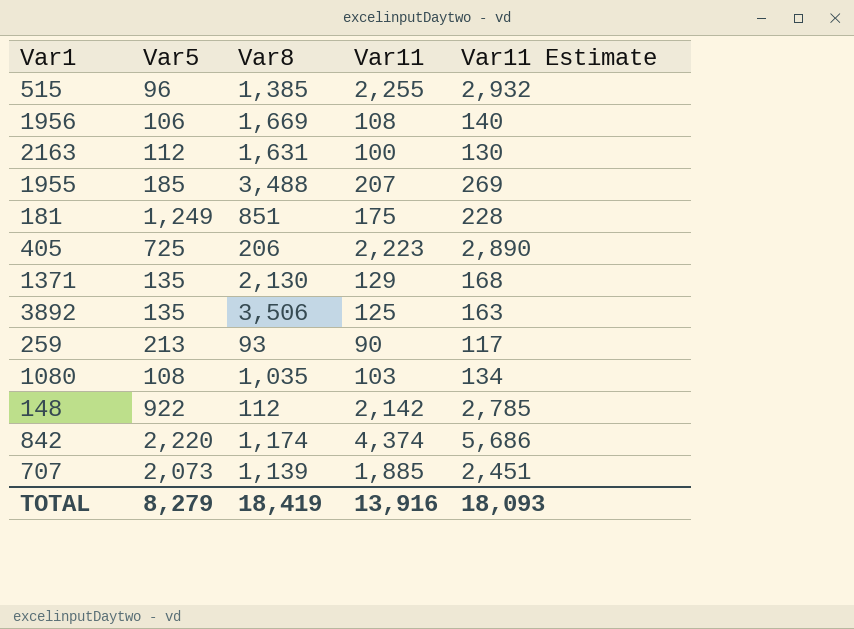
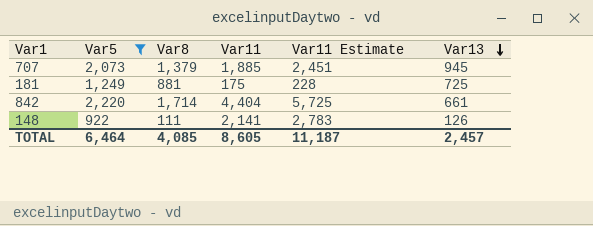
filter: none -> Var5 >= 922
row order: none -> Var13 descending
column Var13 | position: none -> 6
707 | Var8: 1,139 -> 1,379
181 | Var8: 851 -> 881
842 | Var8: 1,174 -> 1,714
842 | Var11: 4,374 -> 4,404
842 | Var11 Estimate: 5,686 -> 5,725
148 | Var8: 112 -> 111
148 | Var11: 2,142 -> 2,141
148 | Var11 Estimate: 2,785 -> 2,783
TOTAL | Var5: 8,279 -> 6,464
TOTAL | Var8: 18,419 -> 4,085
TOTAL | Var11: 13,916 -> 8,605
TOTAL | Var11 Estimate: 18,093 -> 11,187

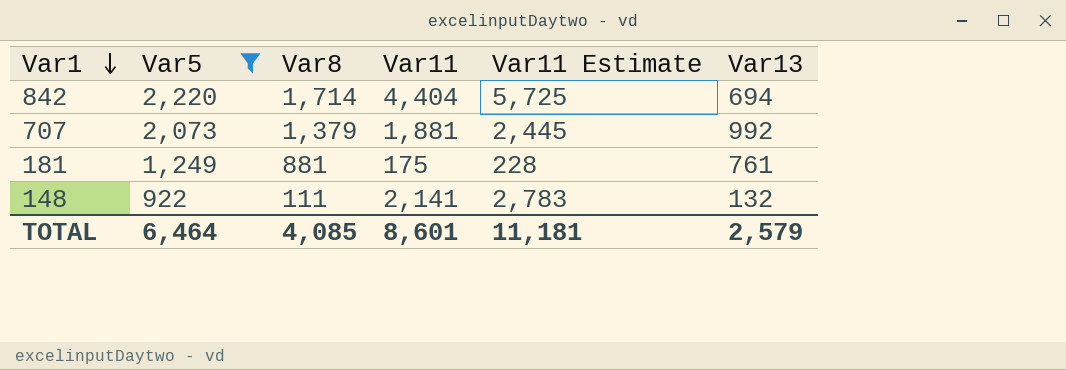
row order: Var13 descending -> Var1 descending
842 | Var13: 661 -> 694
707 | Var11: 1,885 -> 1,881
707 | Var11 Estimate: 2,451 -> 2,445
707 | Var13: 945 -> 992
181 | Var13: 725 -> 761
148 | Var13: 126 -> 132
TOTAL | Var11: 8,605 -> 8,601
TOTAL | Var11 Estimate: 11,187 -> 11,181
TOTAL | Var13: 2,457 -> 2,579

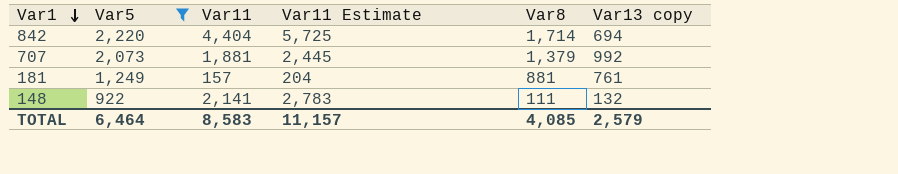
column Var8 | position: 3 -> 5
column name: Var13 -> Var13 copy
181 | Var11: 175 -> 157
181 | Var11 Estimate: 228 -> 204
TOTAL | Var11: 8,601 -> 8,583
TOTAL | Var11 Estimate: 11,181 -> 11,157

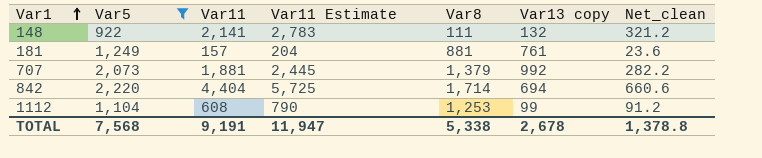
row order: Var1 descending -> Var1 ascending
column Net_clean | formula: none -> [Var11] * 0.15
row 1112: none -> 1,104 | 608 | 790 | 1,253 | 99 | 91.2
TOTAL | Var5: 6,464 -> 7,568
TOTAL | Var11: 8,583 -> 9,191
TOTAL | Var11 Estimate: 11,157 -> 11,947
TOTAL | Var8: 4,085 -> 5,338
TOTAL | Var13 copy: 2,579 -> 2,678

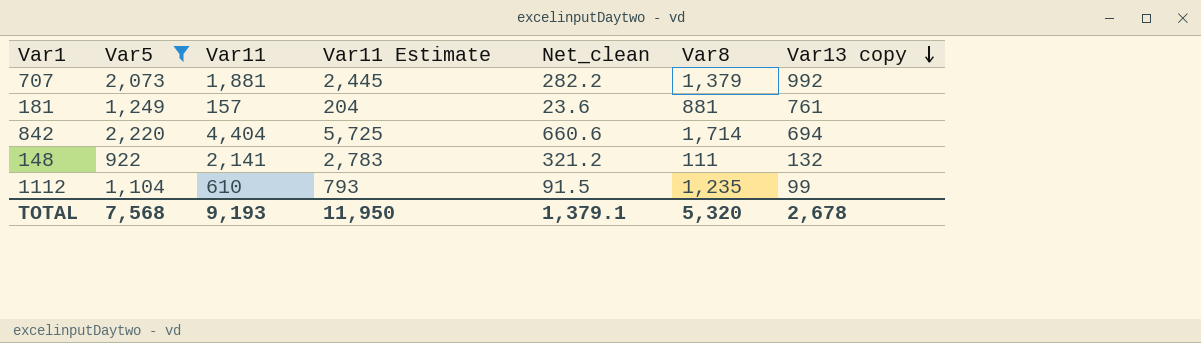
row order: Var1 ascending -> Var13 copy descending
column Net_clean | position: 7 -> 5
1112 | Var11: 608 -> 610
1112 | Var11 Estimate: 790 -> 793
1112 | Net_clean: 91.2 -> 91.5
1112 | Var8: 1,253 -> 1,235
TOTAL | Var11: 9,191 -> 9,193
TOTAL | Var11 Estimate: 11,947 -> 11,950
TOTAL | Net_clean: 1,378.8 -> 1,379.1
TOTAL | Var8: 5,338 -> 5,320

